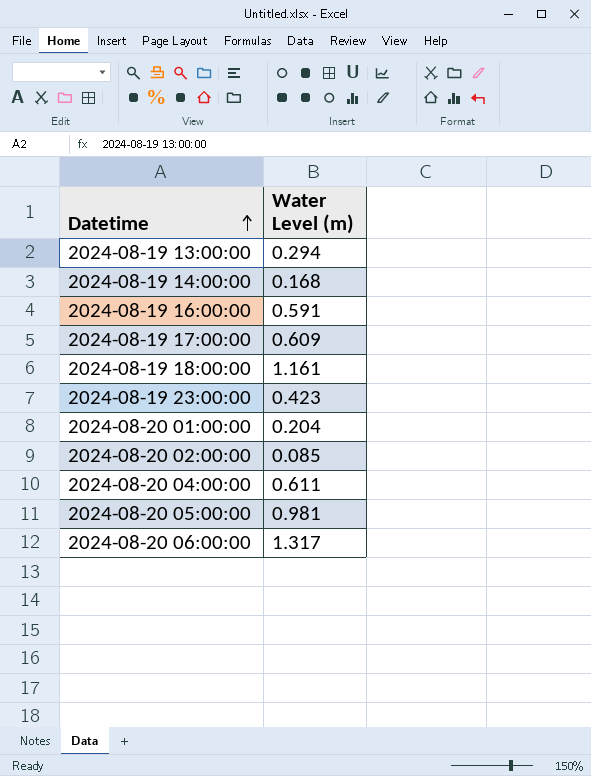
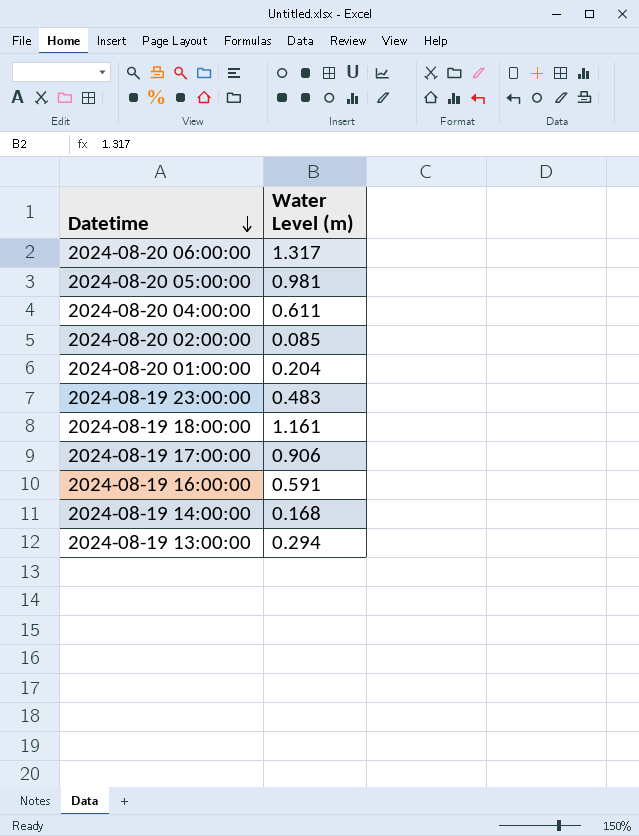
row order: Datetime ascending -> Datetime descending
2024-08-19 23:00:00 | Water Level (m): 0.423 -> 0.483
2024-08-19 17:00:00 | Water Level (m): 0.609 -> 0.906

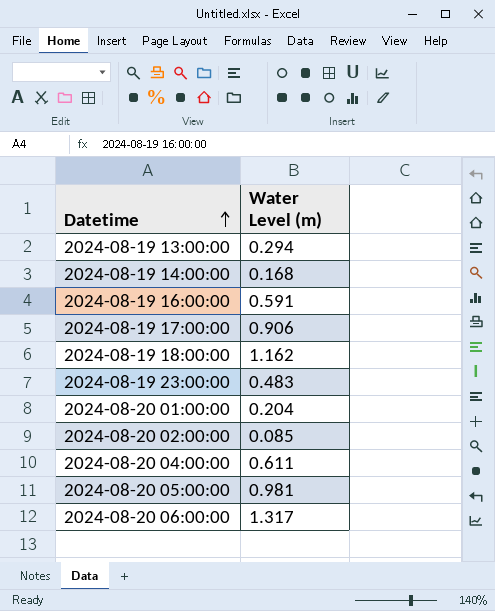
row order: Datetime descending -> Datetime ascending
2024-08-19 18:00:00 | Water Level (m): 1.161 -> 1.162

